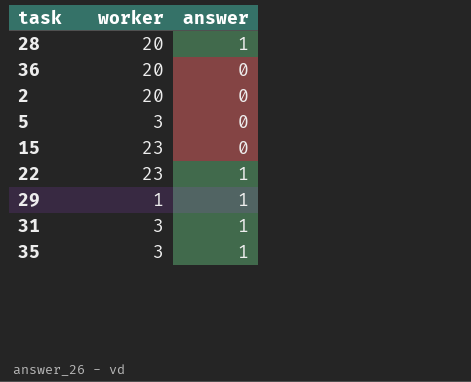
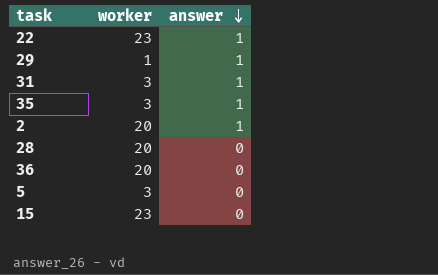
row order: none -> answer descending
2 | answer: 0 -> 1
28 | answer: 1 -> 0

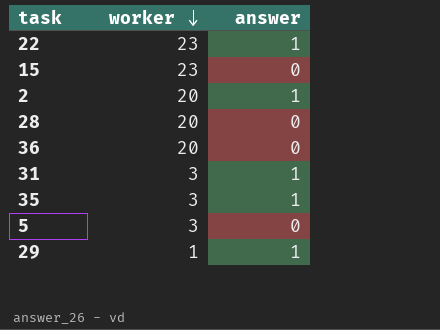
row order: answer descending -> worker descending

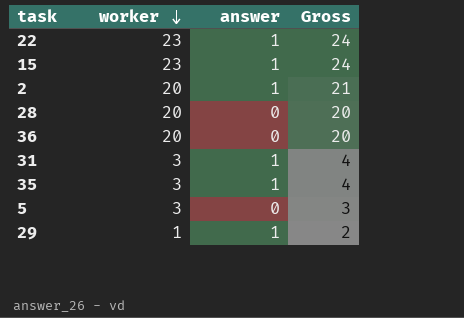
column Gross | formula: none -> [worker] + [answer]
15 | answer: 0 -> 1

